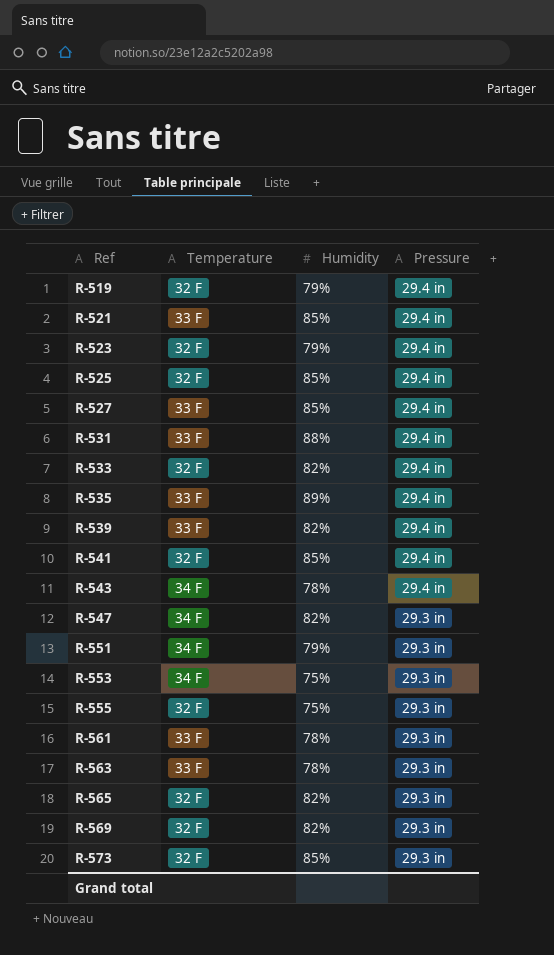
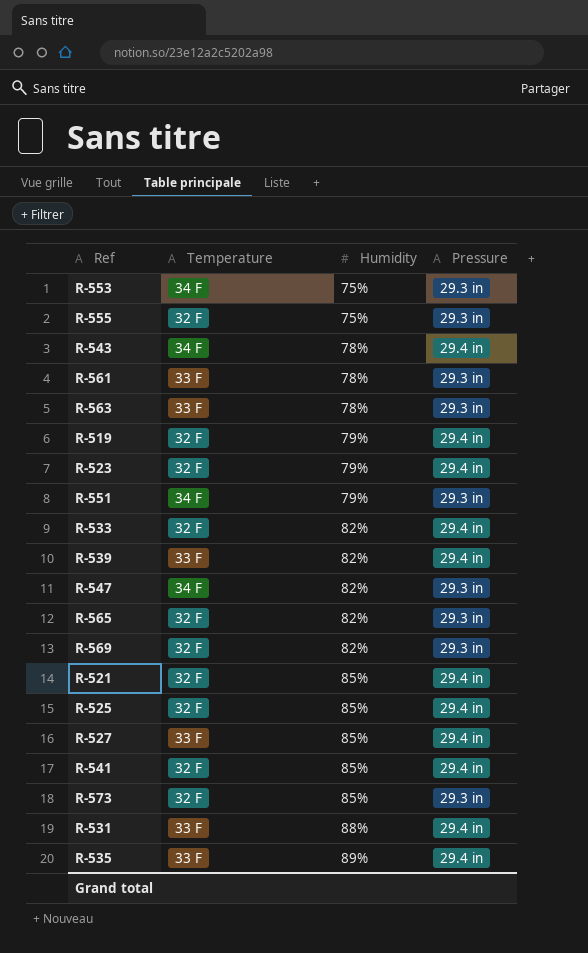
row order: Ref ascending -> Humidity ascending
R-521 | Temperature: 33 F -> 32 F

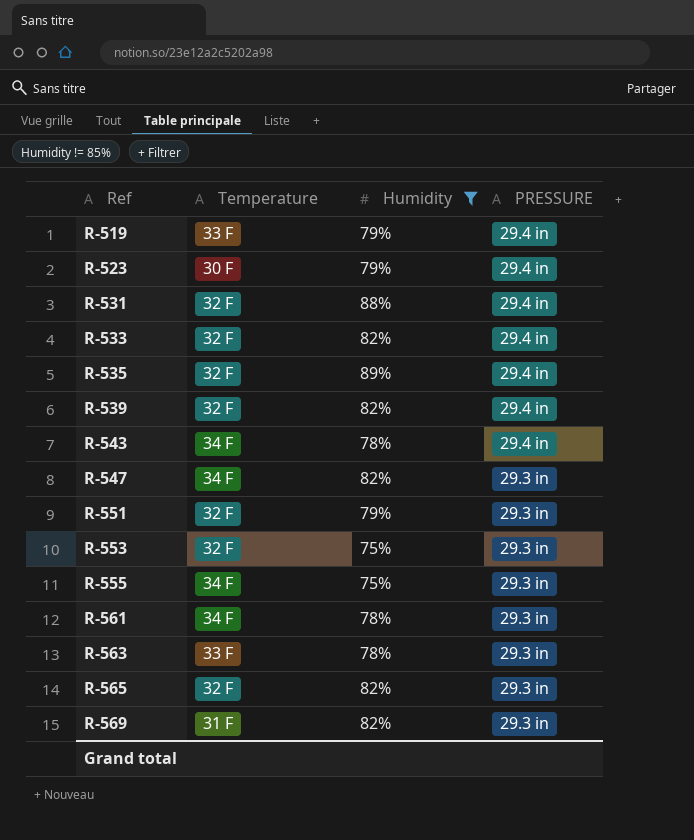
filter: none -> Humidity != 85%
row order: Humidity ascending -> Ref ascending
column name: Pressure -> PRESSURE
R-519 | Temperature: 32 F -> 33 F
R-523 | Temperature: 32 F -> 30 F
R-531 | Temperature: 33 F -> 32 F
R-535 | Temperature: 33 F -> 32 F
R-539 | Temperature: 33 F -> 32 F
R-551 | Temperature: 34 F -> 32 F
R-553 | Temperature: 34 F -> 32 F
R-555 | Temperature: 32 F -> 34 F
R-561 | Temperature: 33 F -> 34 F
R-569 | Temperature: 32 F -> 31 F

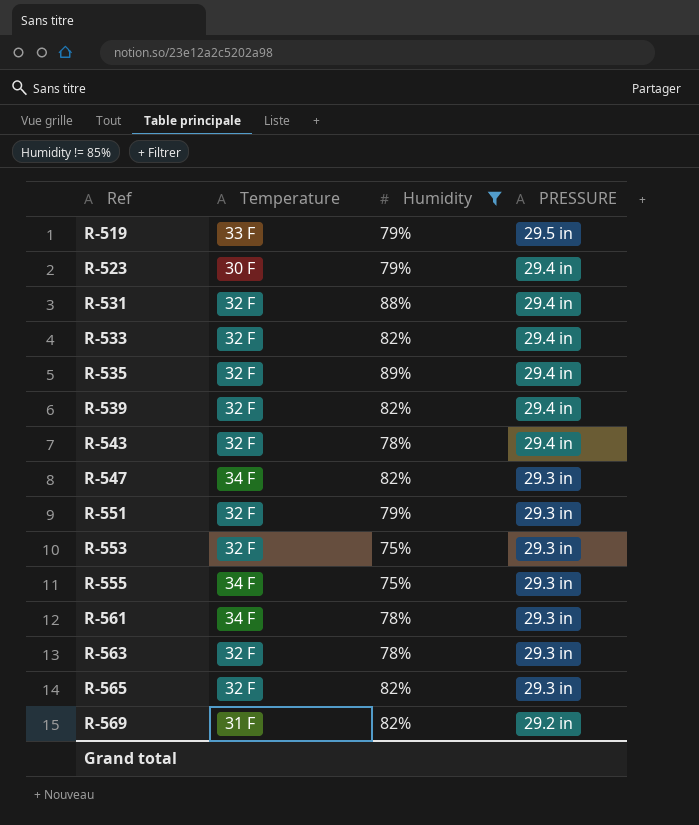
R-519 | PRESSURE: 29.4 in -> 29.5 in
R-543 | Temperature: 34 F -> 32 F
R-563 | Temperature: 33 F -> 32 F
R-569 | PRESSURE: 29.3 in -> 29.2 in

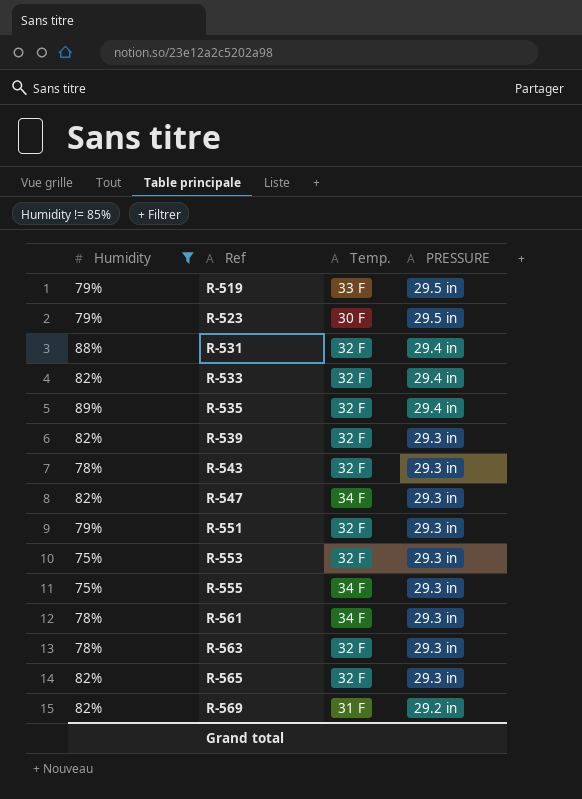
column Humidity | position: 3 -> 1
column name: Temperature -> Temp.
R-523 | PRESSURE: 29.4 in -> 29.5 in
R-539 | PRESSURE: 29.4 in -> 29.3 in
R-543 | PRESSURE: 29.4 in -> 29.3 in

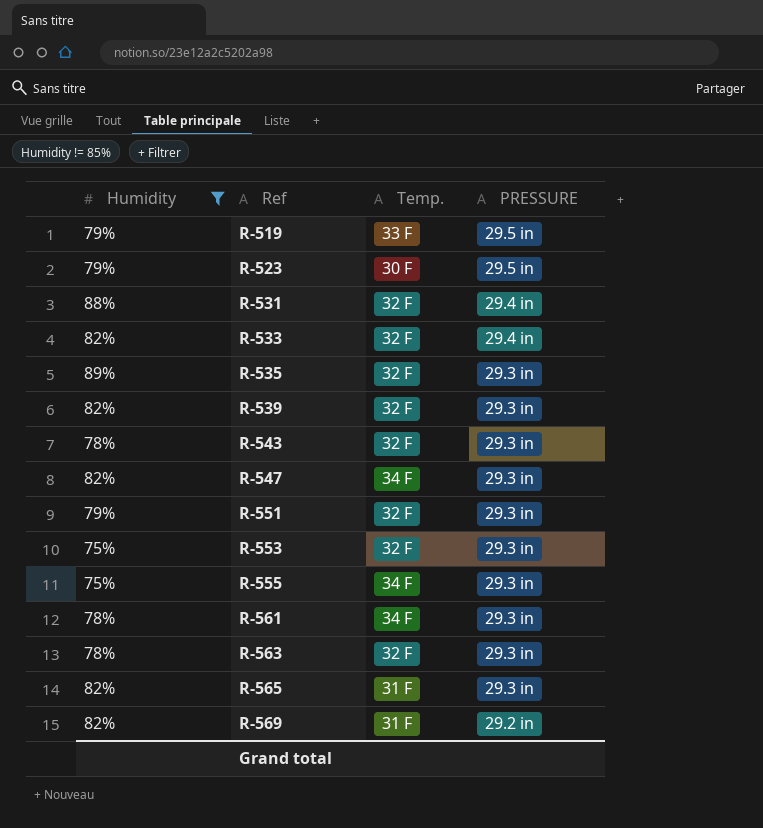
R-535 | PRESSURE: 29.4 in -> 29.3 in
R-565 | Temp.: 32 F -> 31 F

